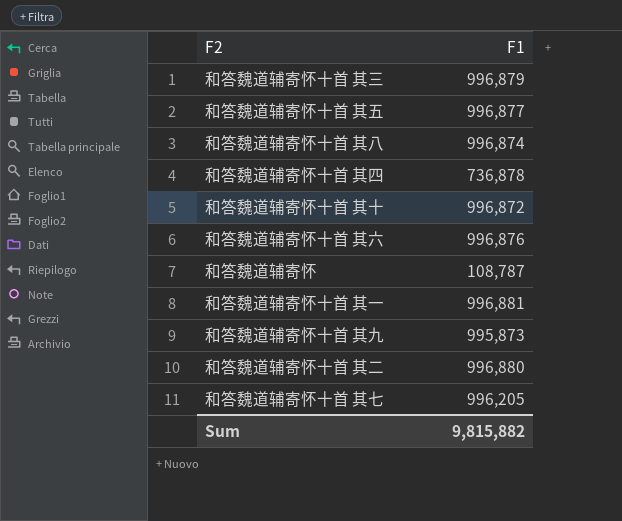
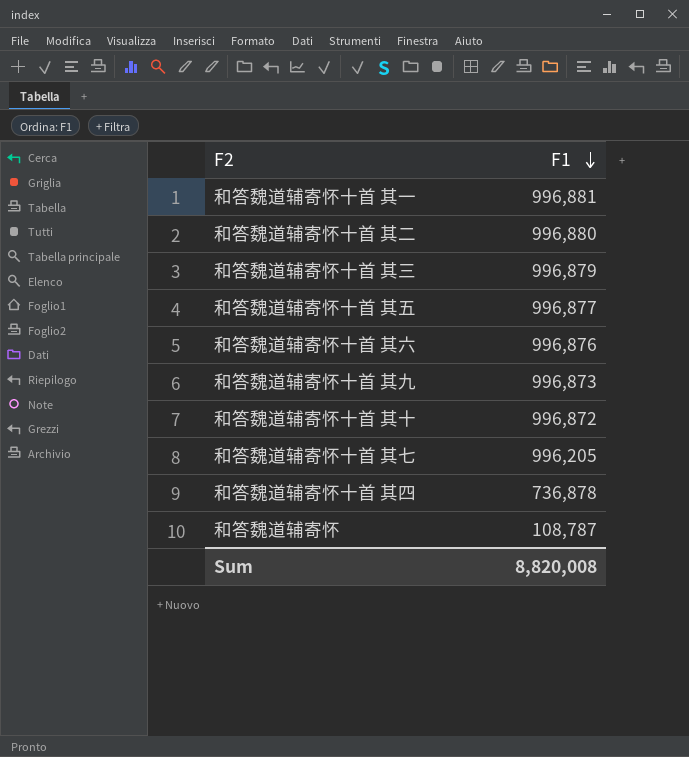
row order: none -> F1 descending
row 和答魏道辅寄怀十首 其八: 996,874 -> none
和答魏道辅寄怀十首 其九 | F1: 995,873 -> 996,873
Sum | F1: 9,815,882 -> 8,820,008

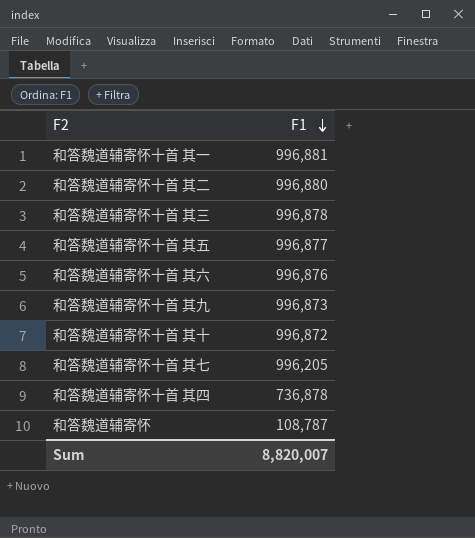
和答魏道辅寄怀十首 其三 | F1: 996,879 -> 996,878
Sum | F1: 8,820,008 -> 8,820,007

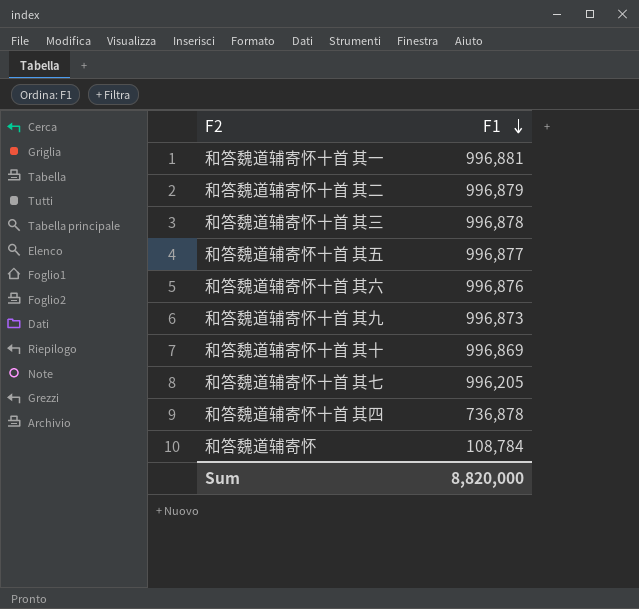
和答魏道辅寄怀十首 其二 | F1: 996,880 -> 996,879
和答魏道辅寄怀十首 其十 | F1: 996,872 -> 996,869
和答魏道辅寄怀 | F1: 108,787 -> 108,784
Sum | F1: 8,820,007 -> 8,820,000

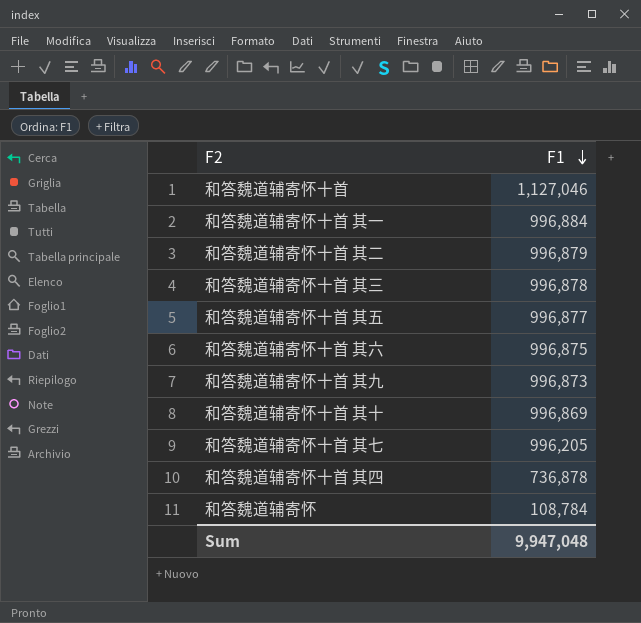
row 和答魏道辅寄怀十首: none -> 1,127,046
和答魏道辅寄怀十首 其一 | F1: 996,881 -> 996,884
和答魏道辅寄怀十首 其六 | F1: 996,876 -> 996,875
Sum | F1: 8,820,000 -> 9,947,048

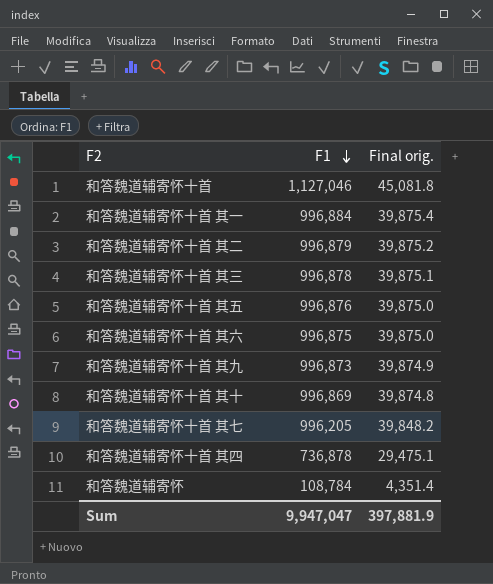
column Final orig. | formula: none -> [F1] * 0.04
和答魏道辅寄怀十首 其五 | F1: 996,877 -> 996,876
Sum | F1: 9,947,048 -> 9,947,047

